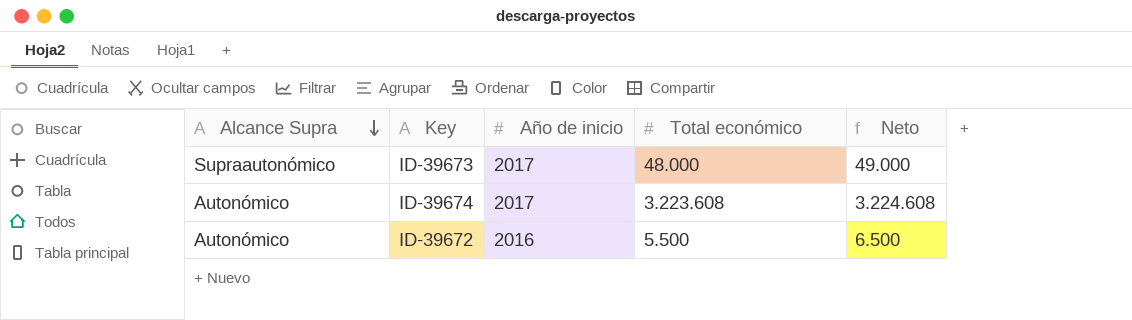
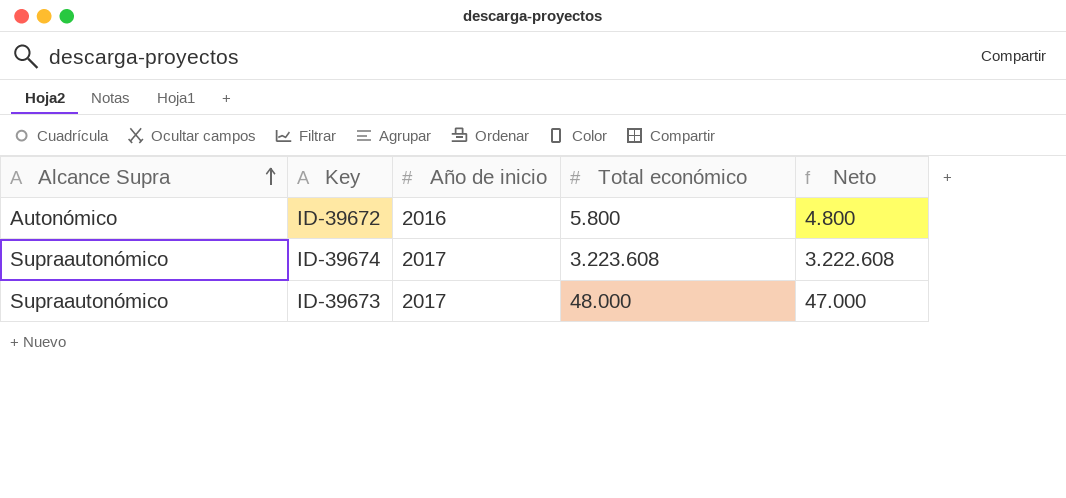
row order: Alcance Supra descending -> Alcance Supra ascending
column Neto | formula: [Total económico] + 1000 -> [Total económico] - 1000
ID-39672 | Total económico: 5.500 -> 5.800
ID-39674 | Alcance Supra: Autonómico -> Supraautonómico

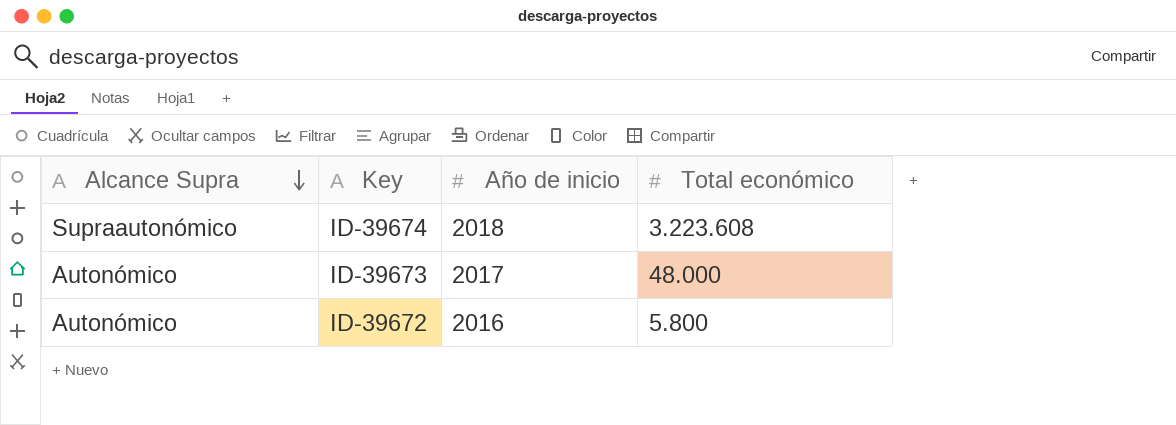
row order: Alcance Supra ascending -> Alcance Supra descending
column Neto | formula: [Total económico] - 1000 -> none
ID-39674 | Año de inicio: 2017 -> 2018
ID-39673 | Alcance Supra: Supraautonómico -> Autonómico

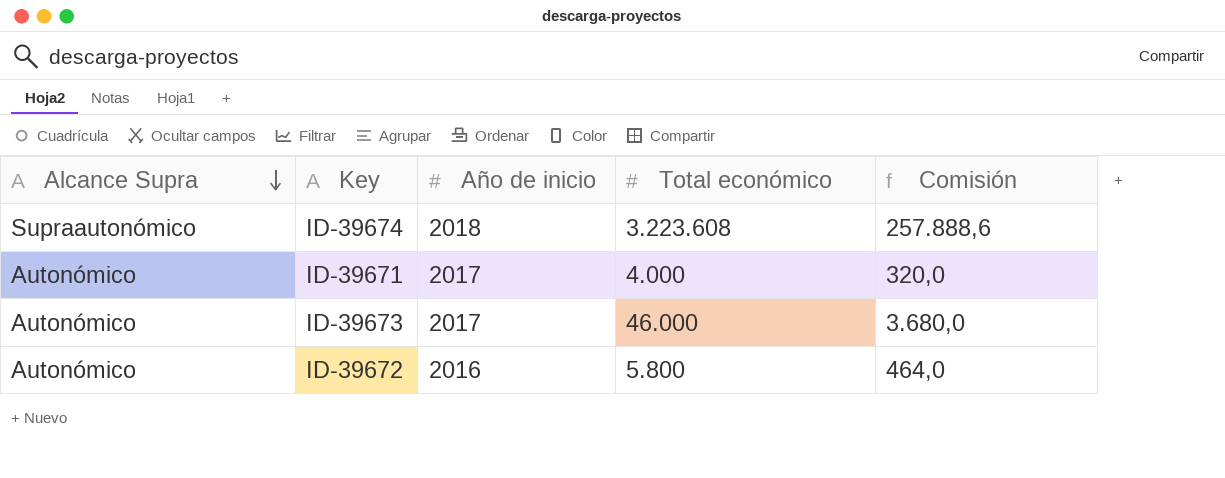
column Comisión | formula: none -> [Total económico] * 0,08
row ID-39671: none -> Autonómico | 2017 | 4.000 | 320,0
ID-39673 | Total económico: 48.000 -> 46.000

